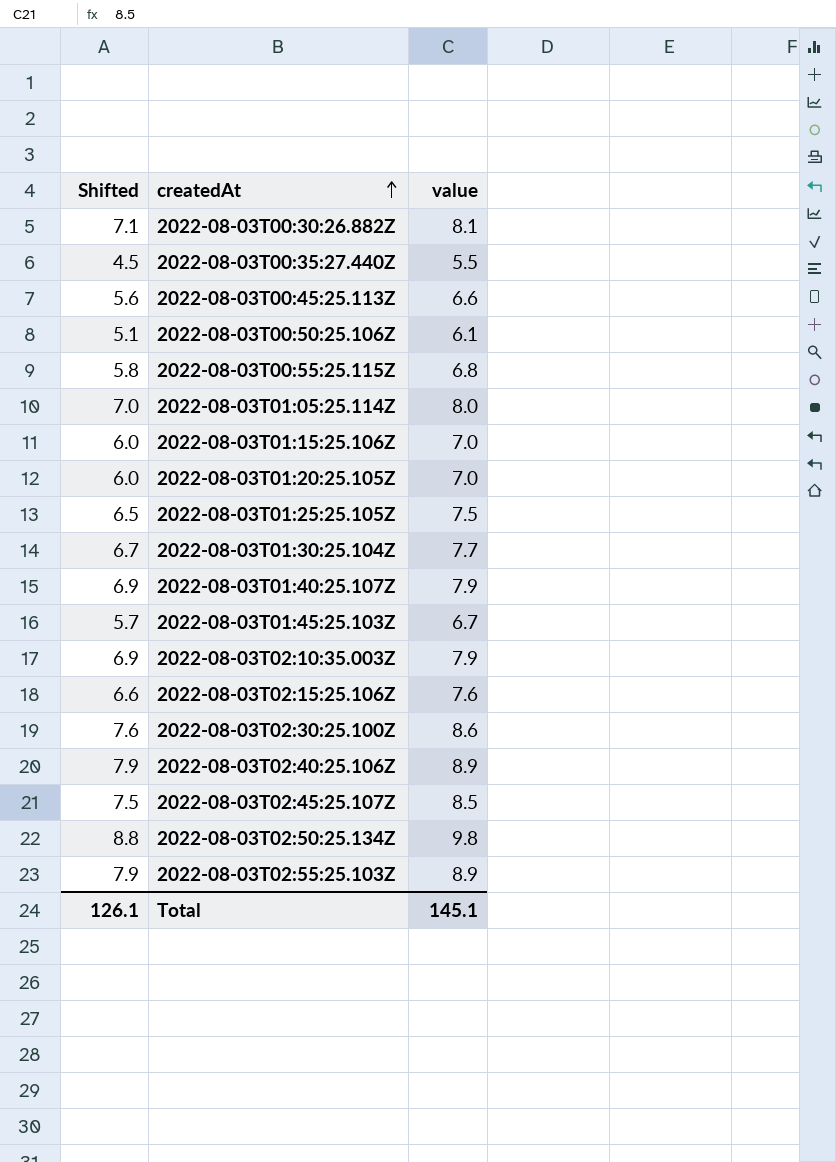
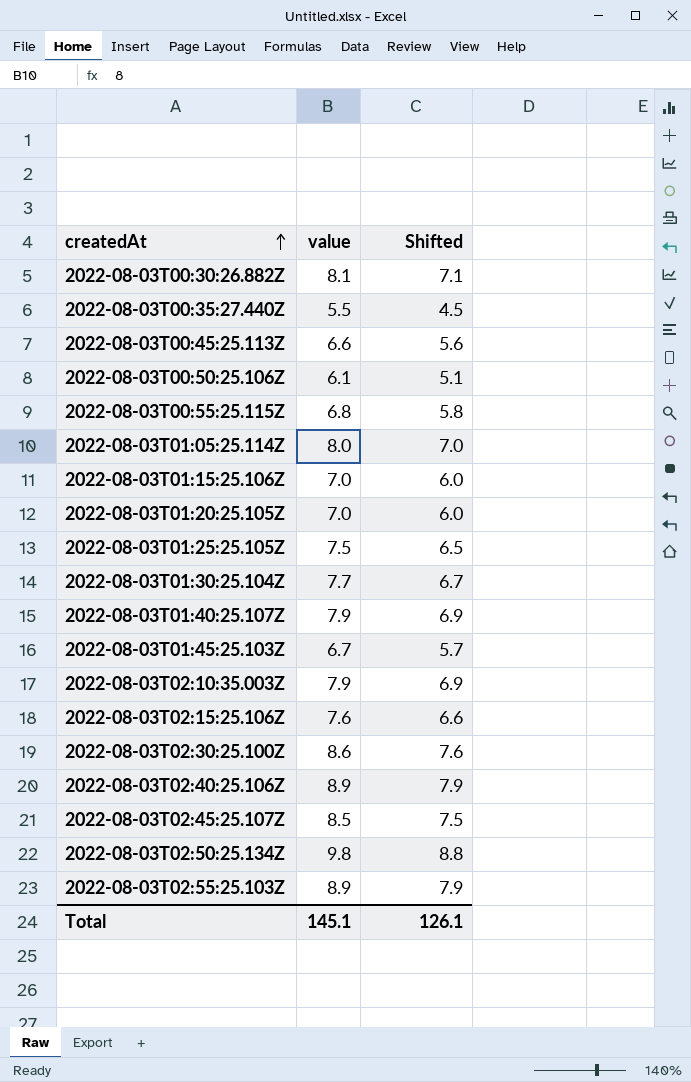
column Shifted | position: 1 -> 3

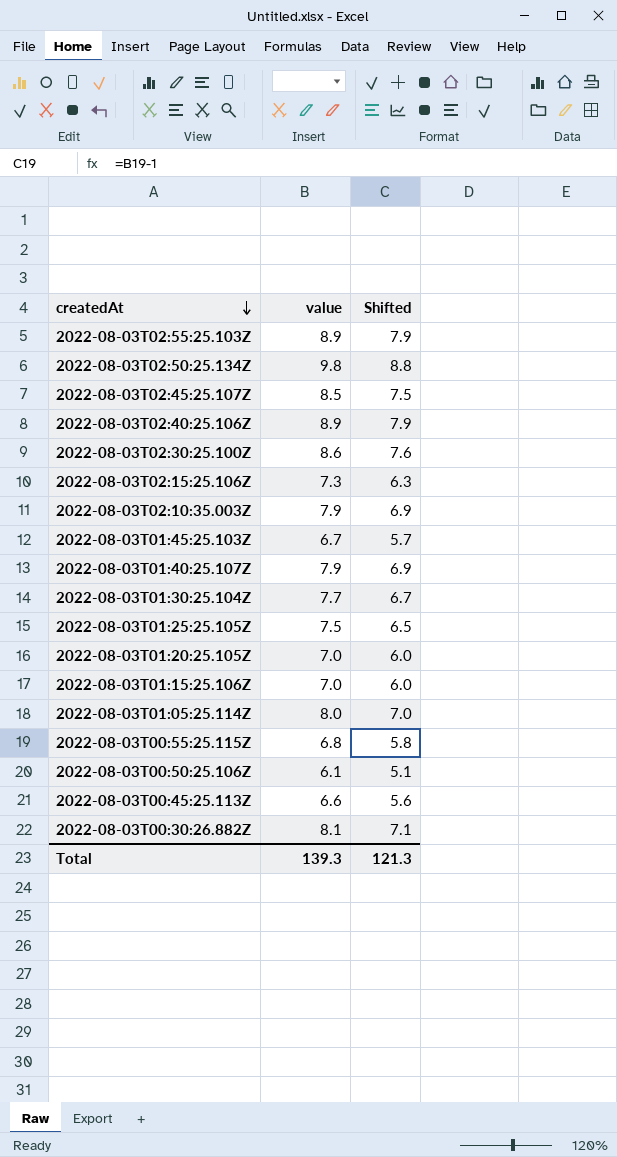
row order: createdAt ascending -> createdAt descending
row 2022-08-03T00:35:27.440Z: 5.5 | 4.5 -> none
2022-08-03T02:15:25.106Z | value: 7.6 -> 7.3
2022-08-03T02:15:25.106Z | Shifted: 6.6 -> 6.3
Total | value: 145.1 -> 139.3
Total | Shifted: 126.1 -> 121.3

